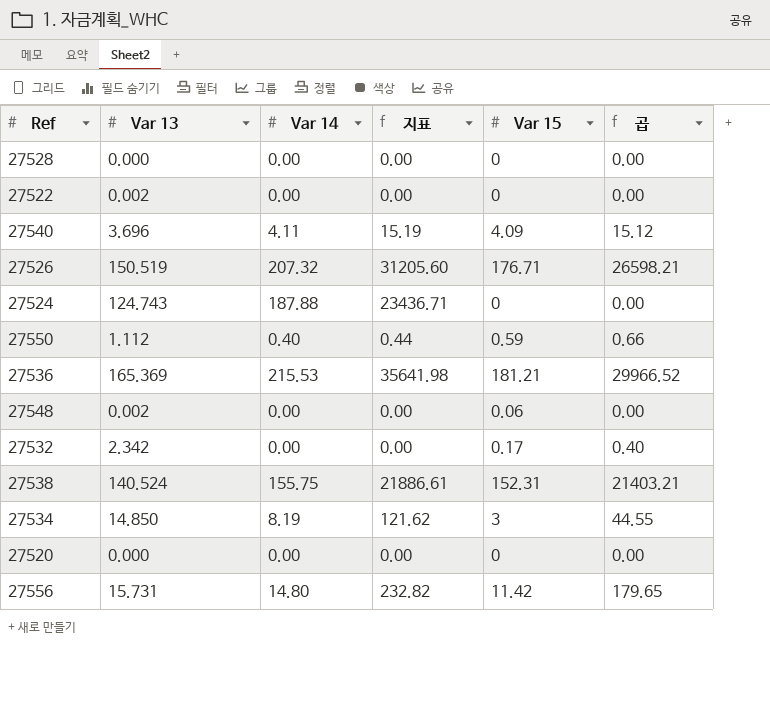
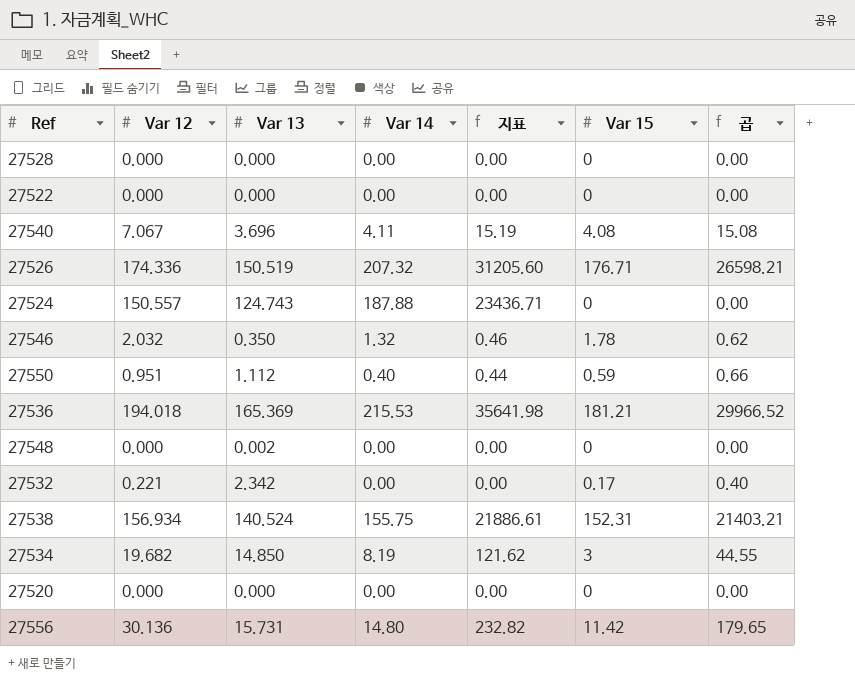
column Var 12 | position: none -> 2
27522 | Var 13: 0.002 -> 0.000
27540 | Var 15: 4.09 -> 4.08
27540 | 곱: 15.12 -> 15.08
row 27546: none -> 2.032 | 0.350 | 1.32 | 0.46 | 1.78 | 0.62
27548 | Var 15: 0.06 -> 0

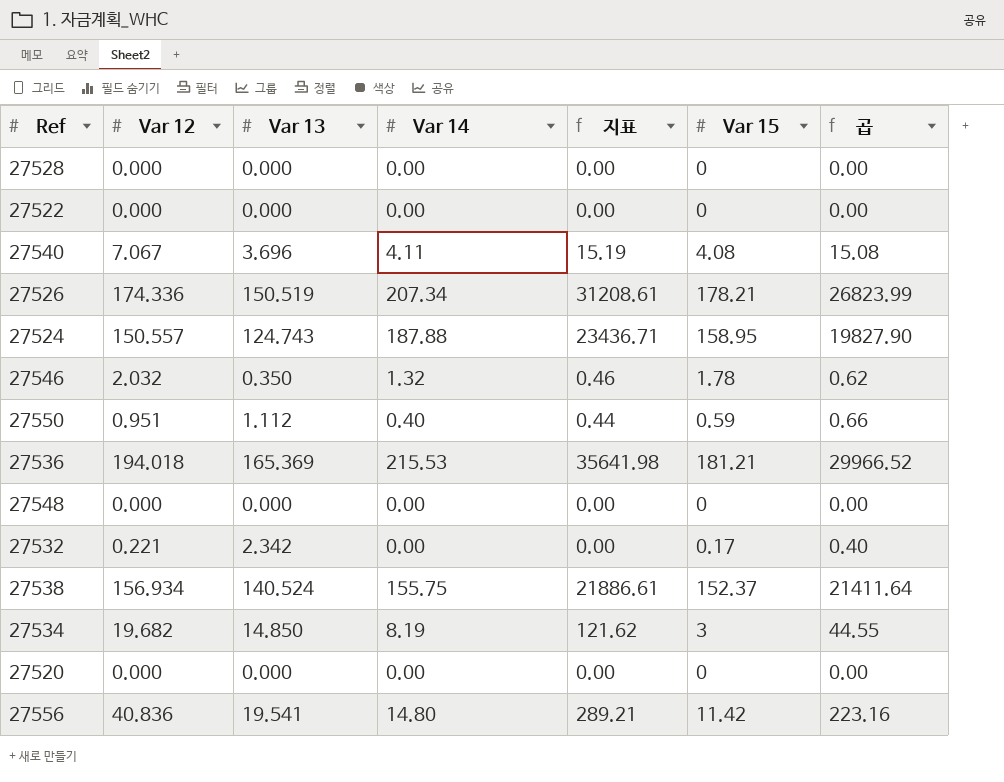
27526 | Var 14: 207.32 -> 207.34
27526 | 지표: 31205.60 -> 31208.61
27526 | Var 15: 176.71 -> 178.21
27526 | 곱: 26598.21 -> 26823.99
27524 | Var 15: 0 -> 158.95
27524 | 곱: 0.00 -> 19827.90
27548 | Var 13: 0.002 -> 0.000
27538 | Var 15: 152.31 -> 152.37
27538 | 곱: 21403.21 -> 21411.64
27556 | Var 12: 30.136 -> 40.836
27556 | Var 13: 15.731 -> 19.541
27556 | 지표: 232.82 -> 289.21
27556 | 곱: 179.65 -> 223.16

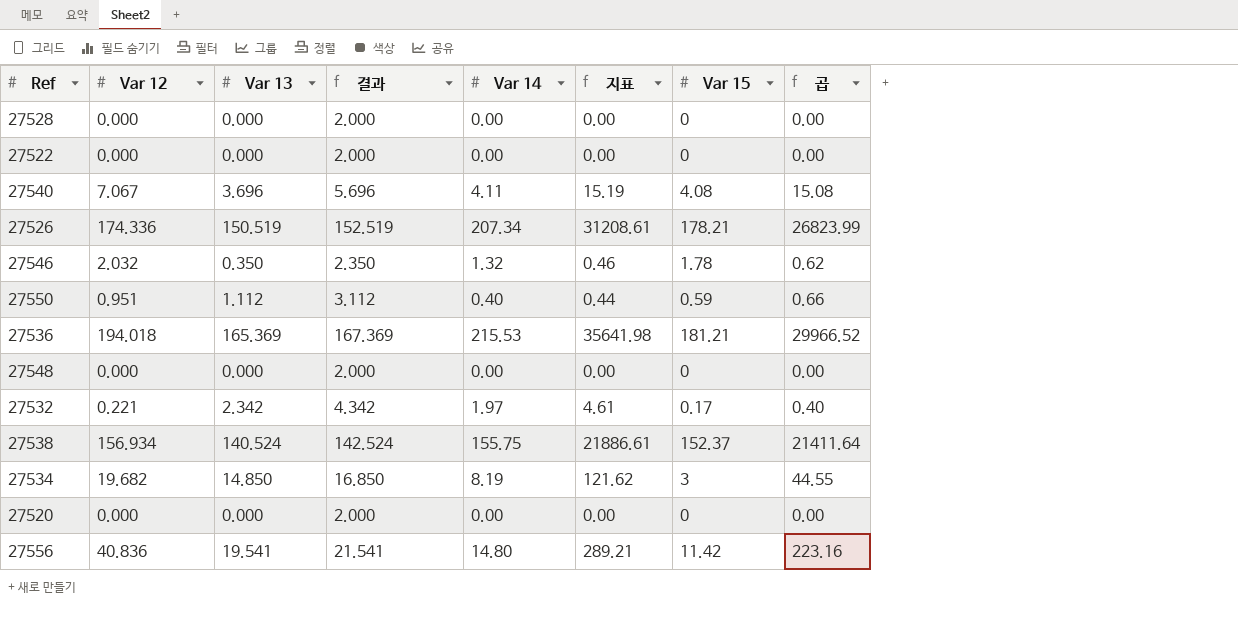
column 결과 | formula: none -> [Var 13] + 2
row 27524: 150.557 | 124.743 | 187.88 | 23436.71 | 158.95 | 19827.90 -> none
27532 | Var 14: 0.00 -> 1.97
27532 | 지표: 0.00 -> 4.61

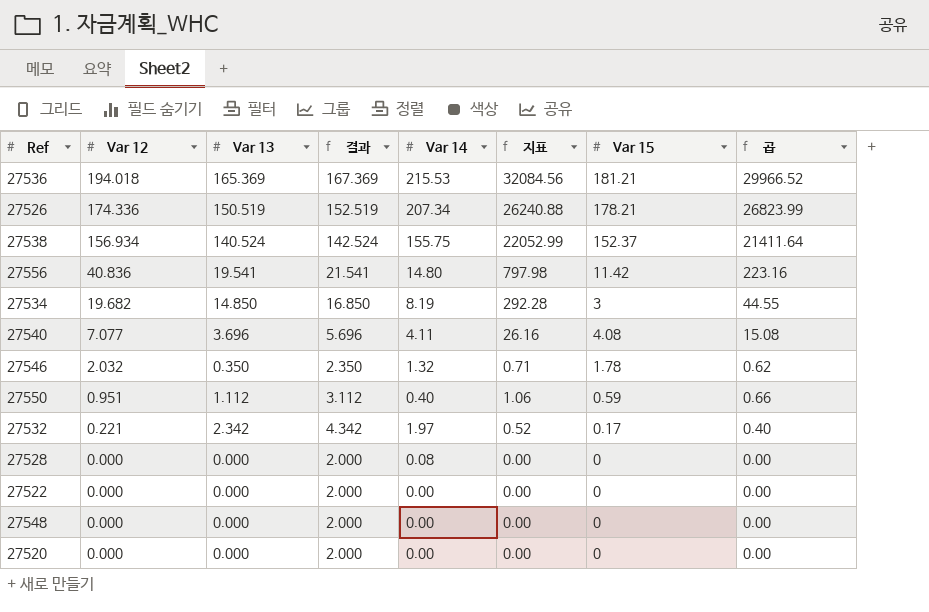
row order: none -> Var 12 descending
column 지표 | formula: [Var 13] * [Var 14] -> [Var 12] * [Var 13]
27540 | Var 12: 7.067 -> 7.077
27528 | Var 14: 0.00 -> 0.08

